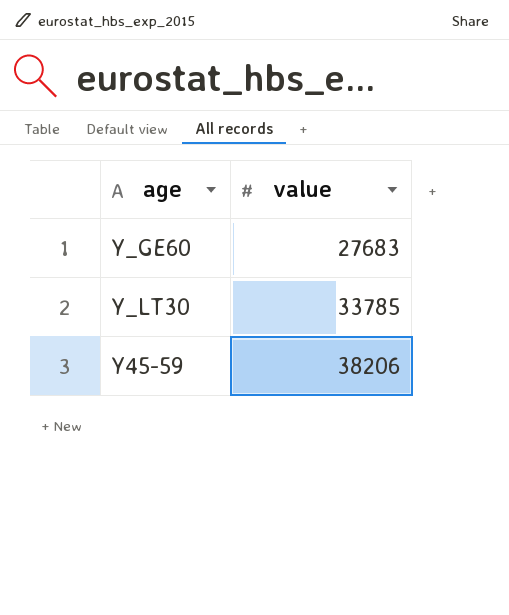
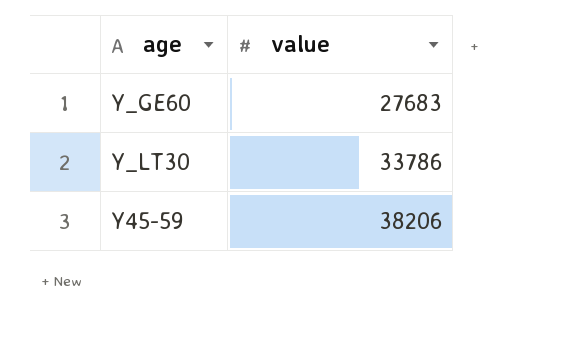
Y_LT30 | value: 33785 -> 33786

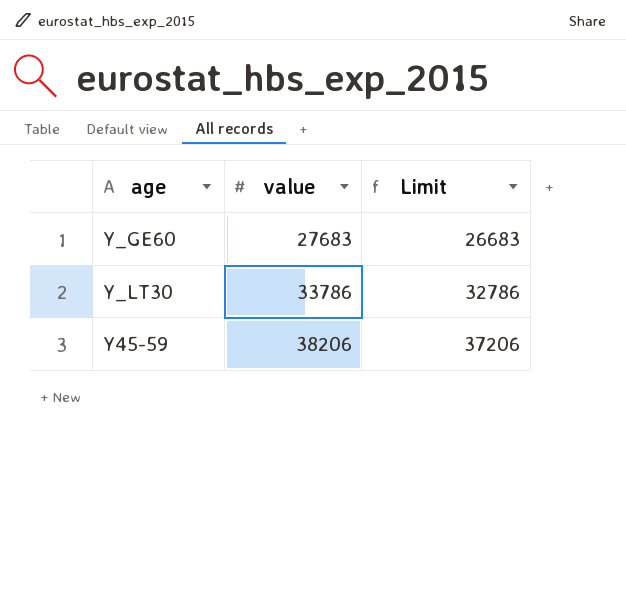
column Limit | formula: none -> [value] - 1000

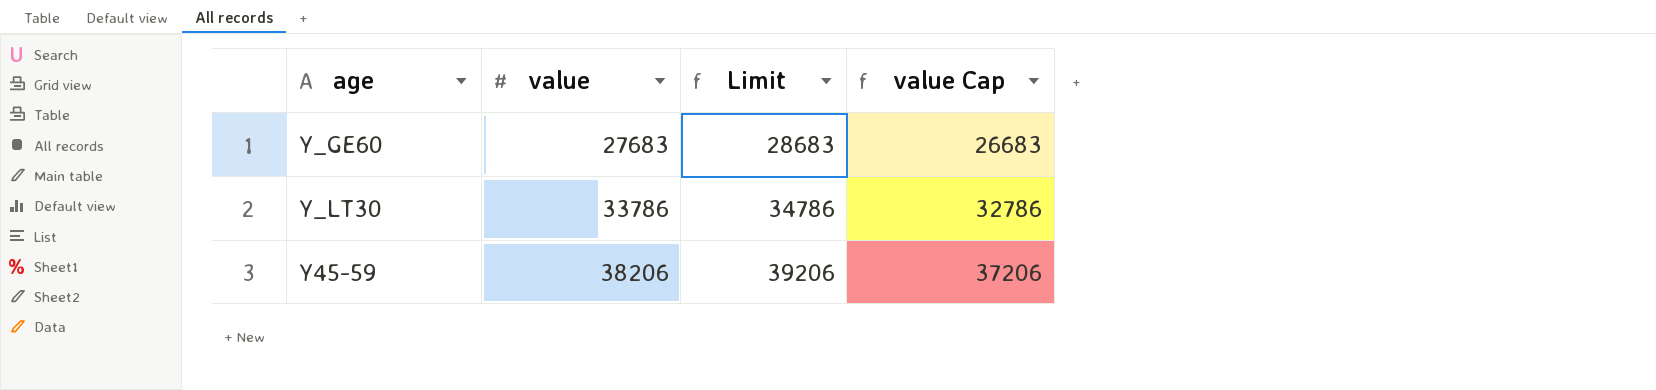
column Limit | formula: [value] - 1000 -> [value] + 1000
column value Cap | formula: none -> [value] - 1000

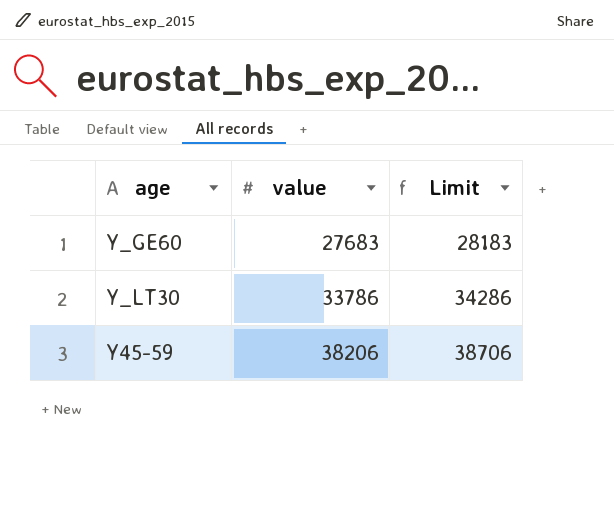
column value Cap | formula: [value] - 1000 -> none
column Limit | formula: [value] + 1000 -> [value] + 500

